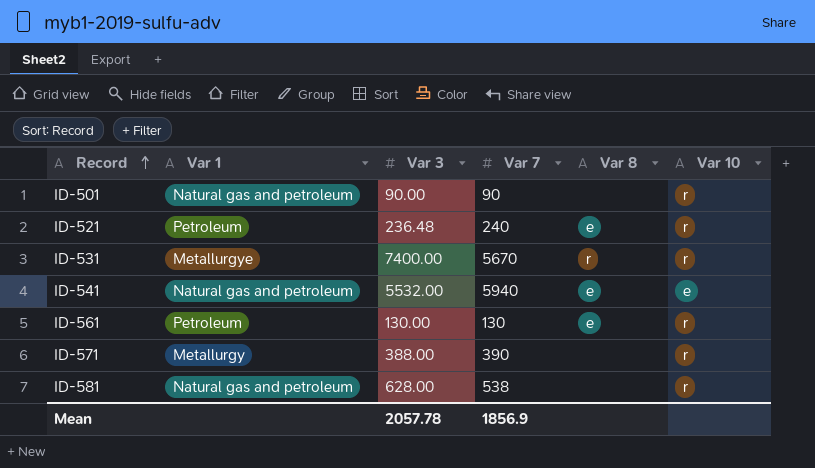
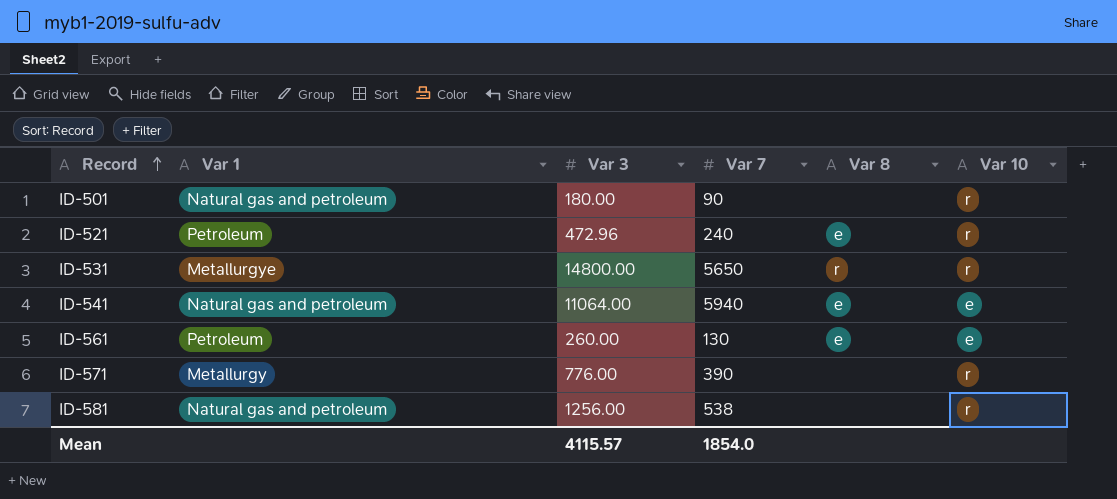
ID-501 | Var 3: 90.00 -> 180.00
ID-521 | Var 3: 236.48 -> 472.96
ID-531 | Var 3: 7400.00 -> 14800.00
ID-531 | Var 7: 5670 -> 5650
ID-541 | Var 3: 5532.00 -> 11064.00
ID-561 | Var 3: 130.00 -> 260.00
ID-561 | Var 10: r -> e
ID-571 | Var 3: 388.00 -> 776.00
ID-581 | Var 3: 628.00 -> 1256.00
Mean | Var 3: 2057.78 -> 4115.57
Mean | Var 7: 1856.9 -> 1854.0

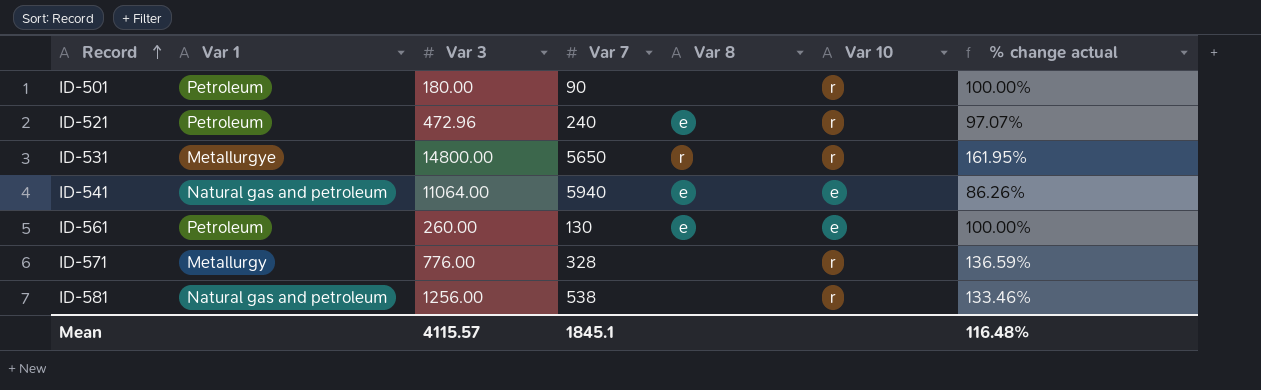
column % change actual | formula: none -> ([Var 3] - [Var 7]) / [Var 7]
ID-501 | Var 1: Natural gas and petroleum -> Petroleum
ID-571 | Var 7: 390 -> 328
Mean | Var 7: 1854.0 -> 1845.1

